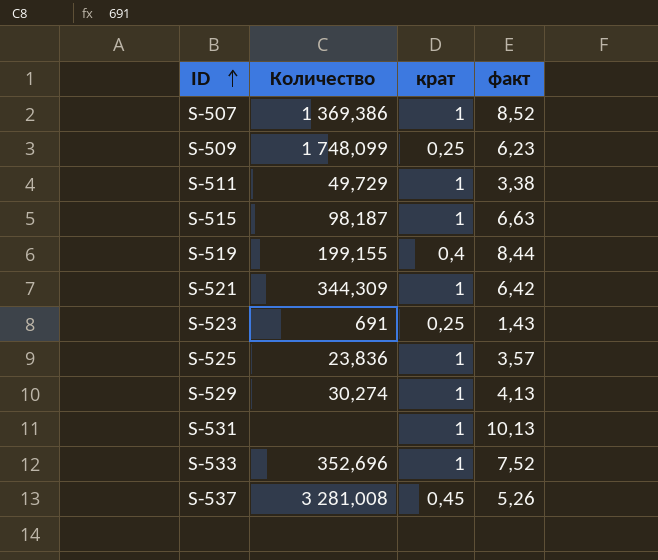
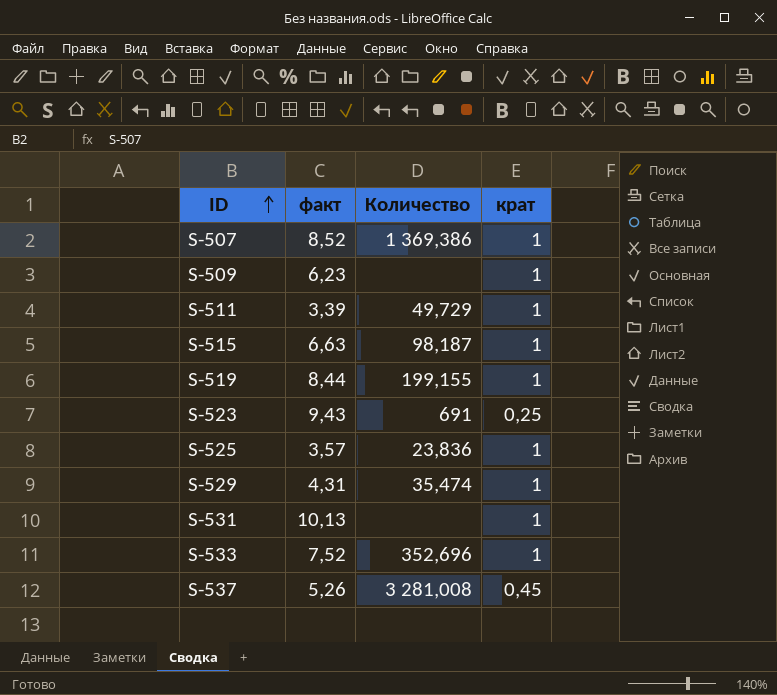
column факт | position: 4 -> 2
row S-521: 344,309 | 1 | 6,42 -> none
S-509 | Количество: 1 748,099 -> none
S-509 | крат: 0,25 -> 1
S-511 | факт: 3,38 -> 3,39
S-519 | крат: 0,4 -> 1
S-523 | факт: 1,43 -> 9,43
S-529 | факт: 4,13 -> 4,31
S-529 | Количество: 30,274 -> 35,474

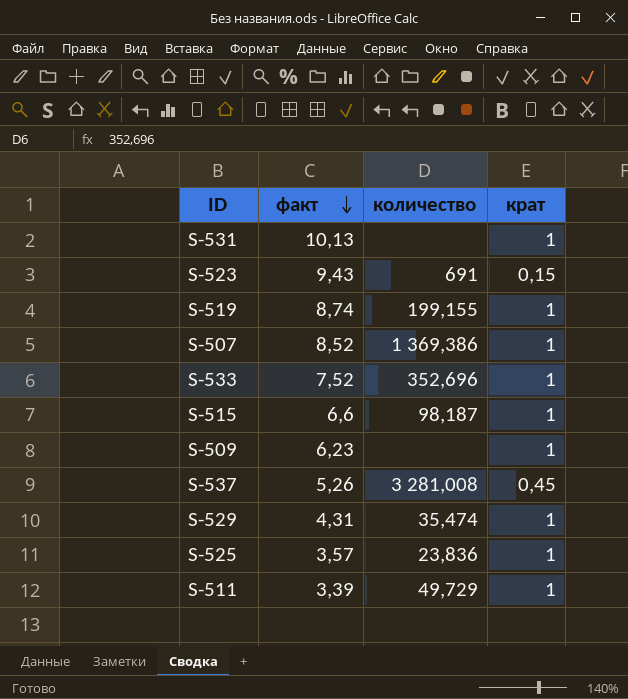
row order: ID ascending -> факт descending
column name: Количество -> количество
S-523 | крат: 0,25 -> 0,15
S-519 | факт: 8,44 -> 8,74
S-515 | факт: 6,63 -> 6,6

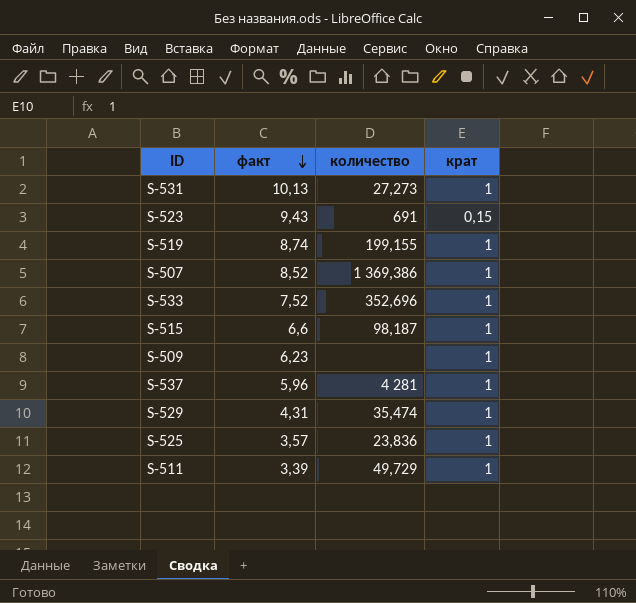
S-531 | количество: none -> 27,273
S-537 | факт: 5,26 -> 5,96
S-537 | количество: 3 281,008 -> 4 281
S-537 | крат: 0,45 -> 1

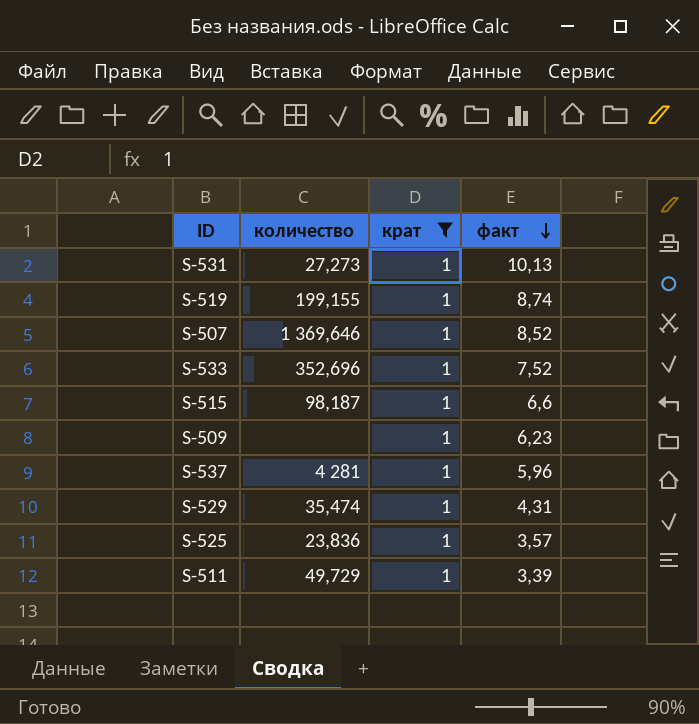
filter: none -> крат = 1
column факт | position: 2 -> 4
S-507 | количество: 1 369,386 -> 1 369,646

